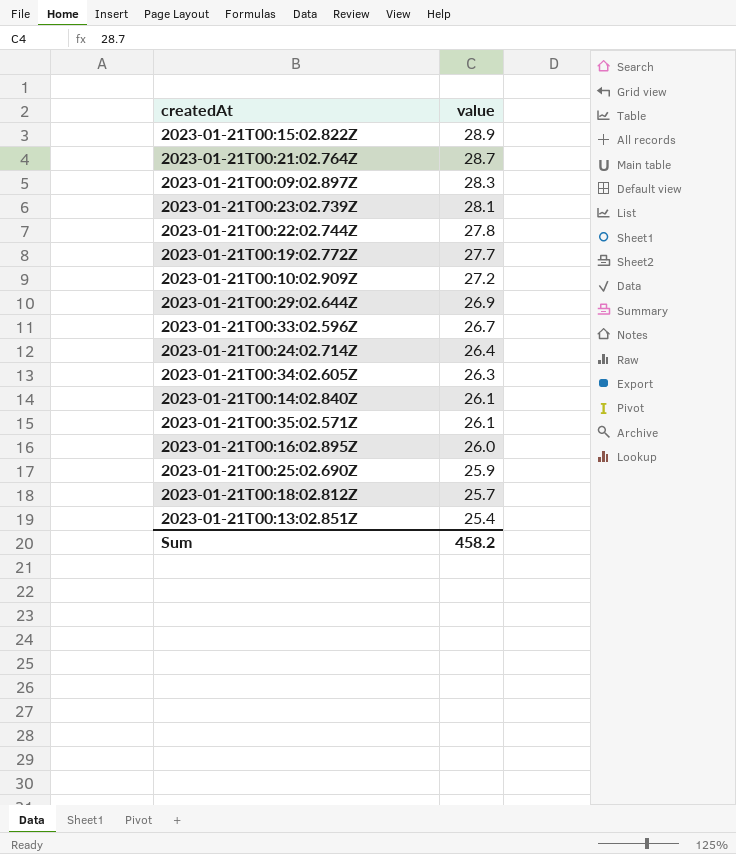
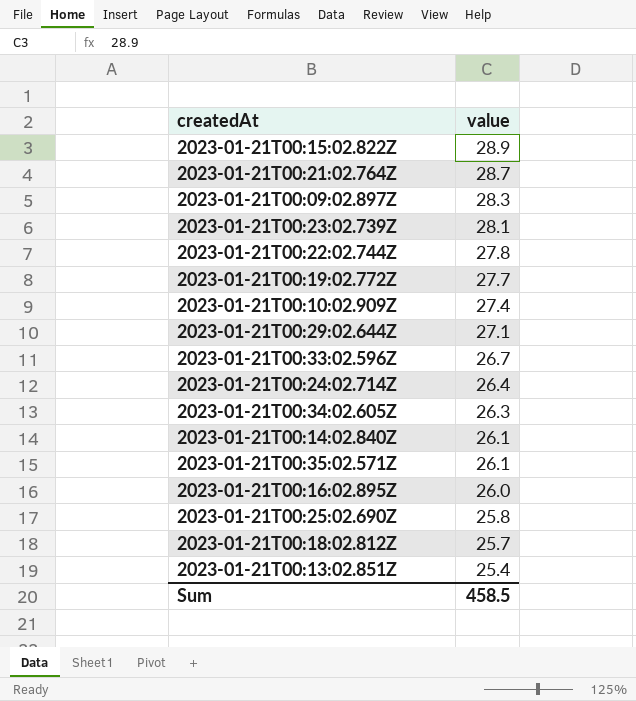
2023-01-21T00:10:02.909Z | value: 27.2 -> 27.4
2023-01-21T00:29:02.644Z | value: 26.9 -> 27.1
2023-01-21T00:25:02.690Z | value: 25.9 -> 25.8
Sum | value: 458.2 -> 458.5

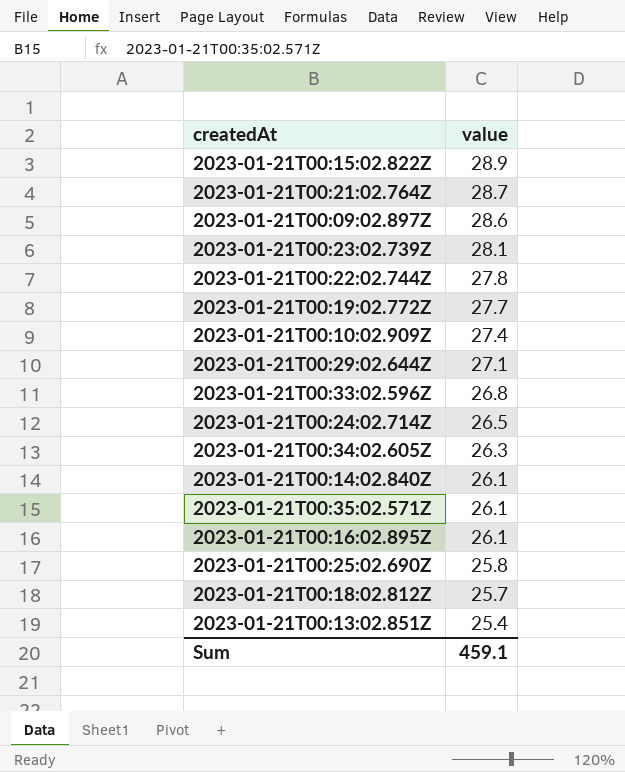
2023-01-21T00:09:02.897Z | value: 28.3 -> 28.6
2023-01-21T00:33:02.596Z | value: 26.7 -> 26.8
2023-01-21T00:24:02.714Z | value: 26.4 -> 26.5
2023-01-21T00:16:02.895Z | value: 26.0 -> 26.1
Sum | value: 458.5 -> 459.1

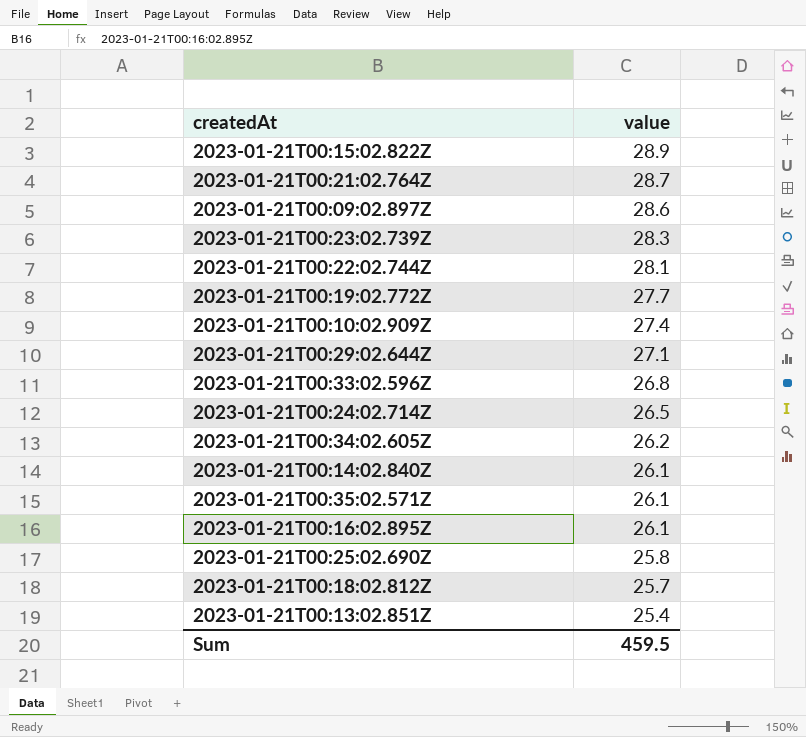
2023-01-21T00:23:02.739Z | value: 28.1 -> 28.3
2023-01-21T00:22:02.744Z | value: 27.8 -> 28.1
2023-01-21T00:34:02.605Z | value: 26.3 -> 26.2
Sum | value: 459.1 -> 459.5

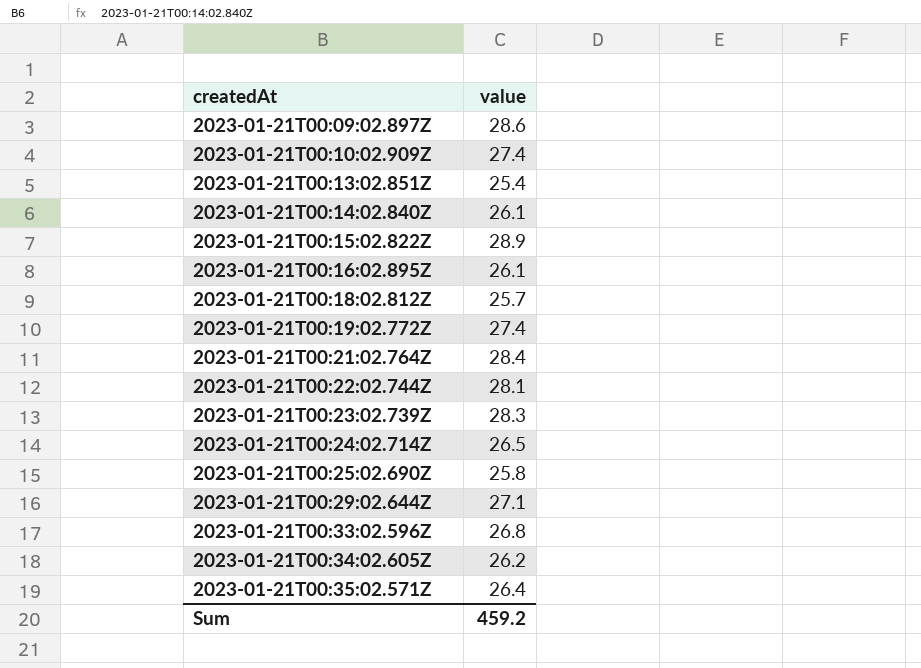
row order: value descending -> createdAt ascending
2023-01-21T00:19:02.772Z | value: 27.7 -> 27.4
2023-01-21T00:21:02.764Z | value: 28.7 -> 28.4
2023-01-21T00:35:02.571Z | value: 26.1 -> 26.4
Sum | value: 459.5 -> 459.2

